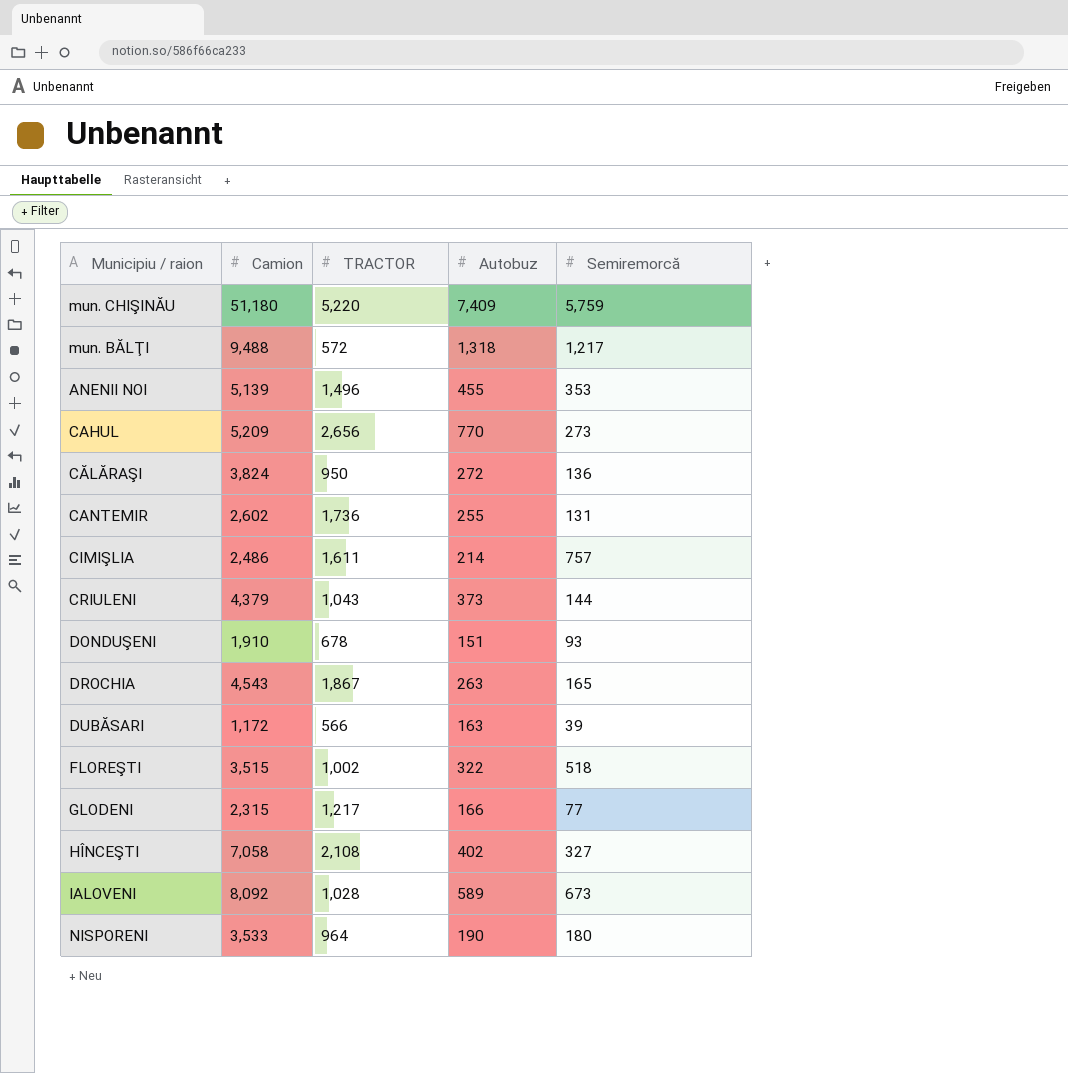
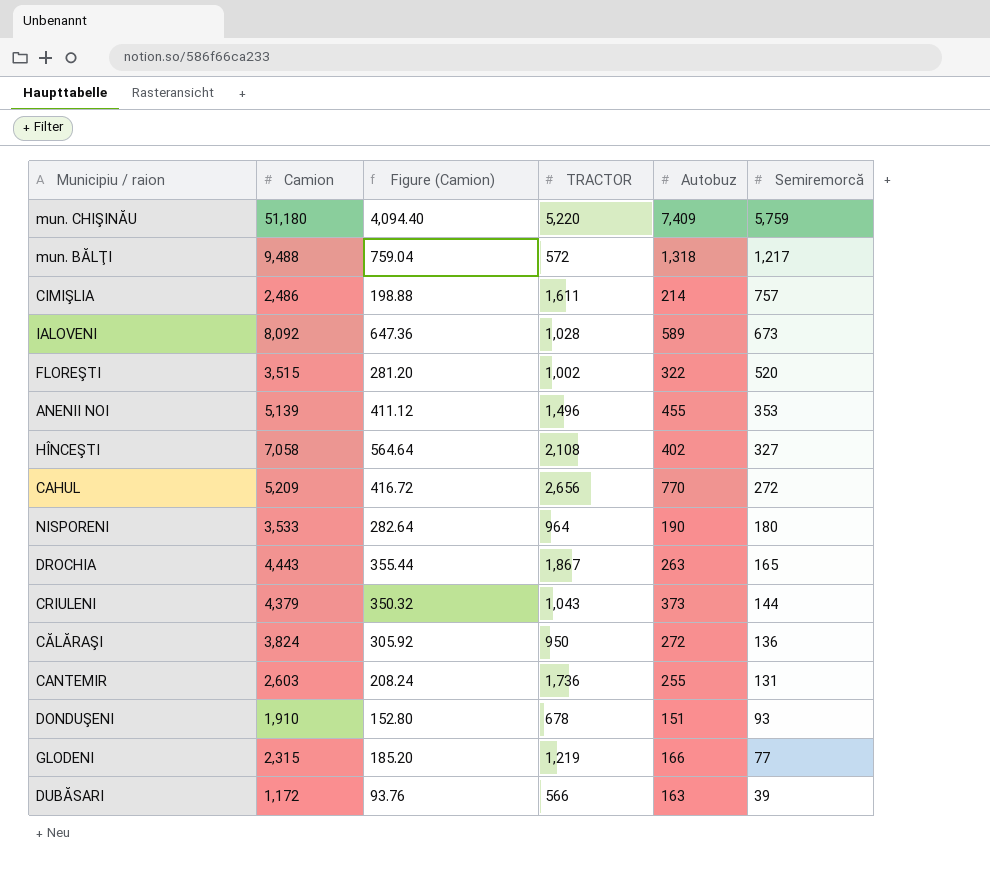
row order: none -> Semiremorcă descending
column Figure (Camion) | formula: none -> [Camion] * 0.08
FLOREŞTI | Semiremorcă: 518 -> 520
CAHUL | Semiremorcă: 273 -> 272
DROCHIA | Camion: 4,543 -> 4,443
CANTEMIR | Camion: 2,602 -> 2,603
GLODENI | TRACTOR: 1,217 -> 1,219

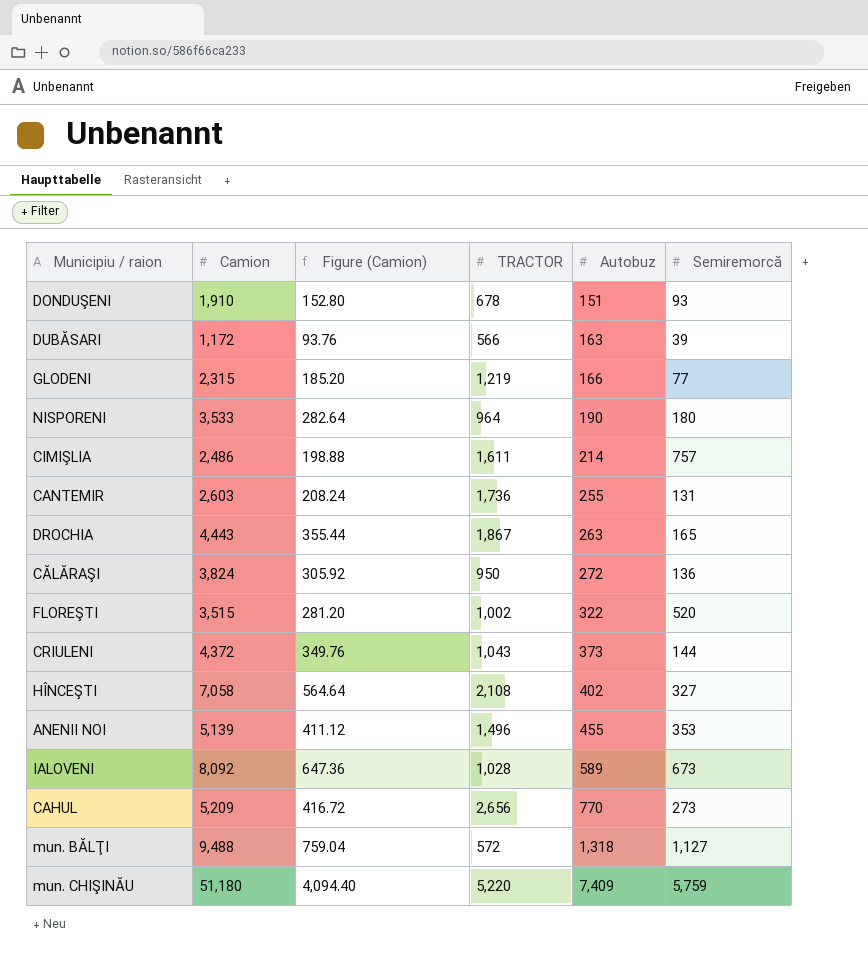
row order: Semiremorcă descending -> Autobuz ascending
CRIULENI | Camion: 4,379 -> 4,372
CRIULENI | Figure (Camion): 350.32 -> 349.76
CAHUL | Semiremorcă: 272 -> 273
mun. BĂLŢI | Semiremorcă: 1,217 -> 1,127

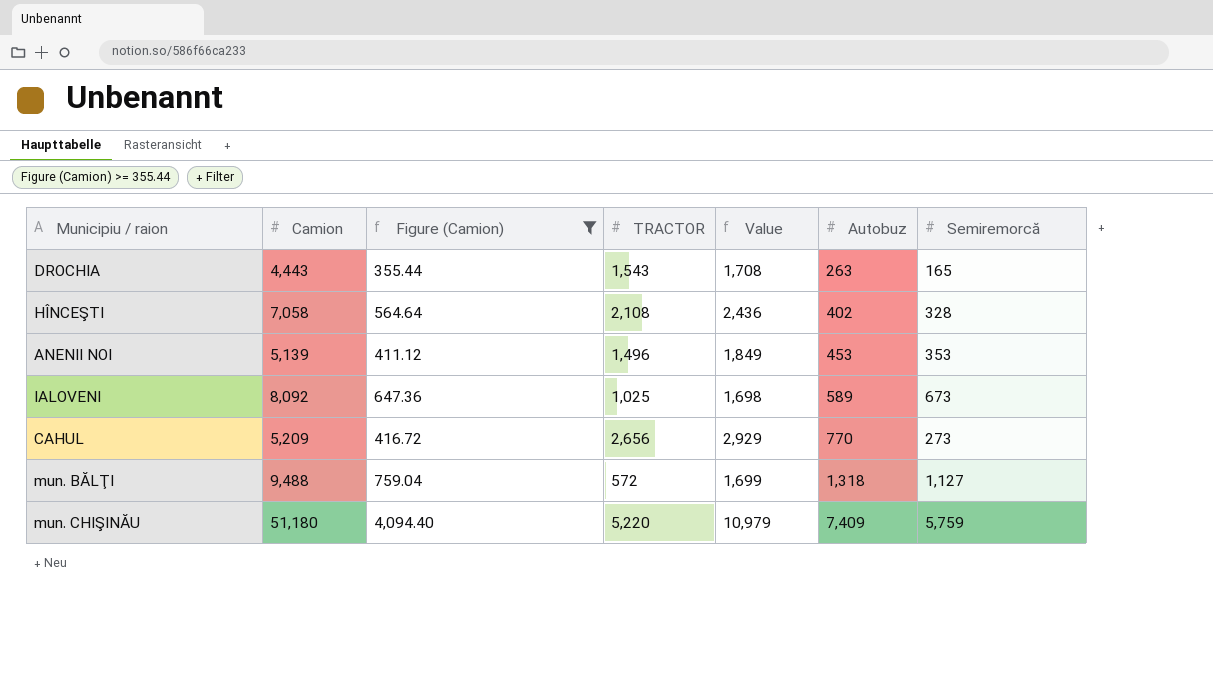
filter: none -> Figure (Camion) >= 355.44
column Value | formula: none -> [TRACTOR] + [Semiremorcă]
DROCHIA | TRACTOR: 1,867 -> 1,543
HÎNCEŞTI | Semiremorcă: 327 -> 328
ANENII NOI | Autobuz: 455 -> 453
IALOVENI | TRACTOR: 1,028 -> 1,025

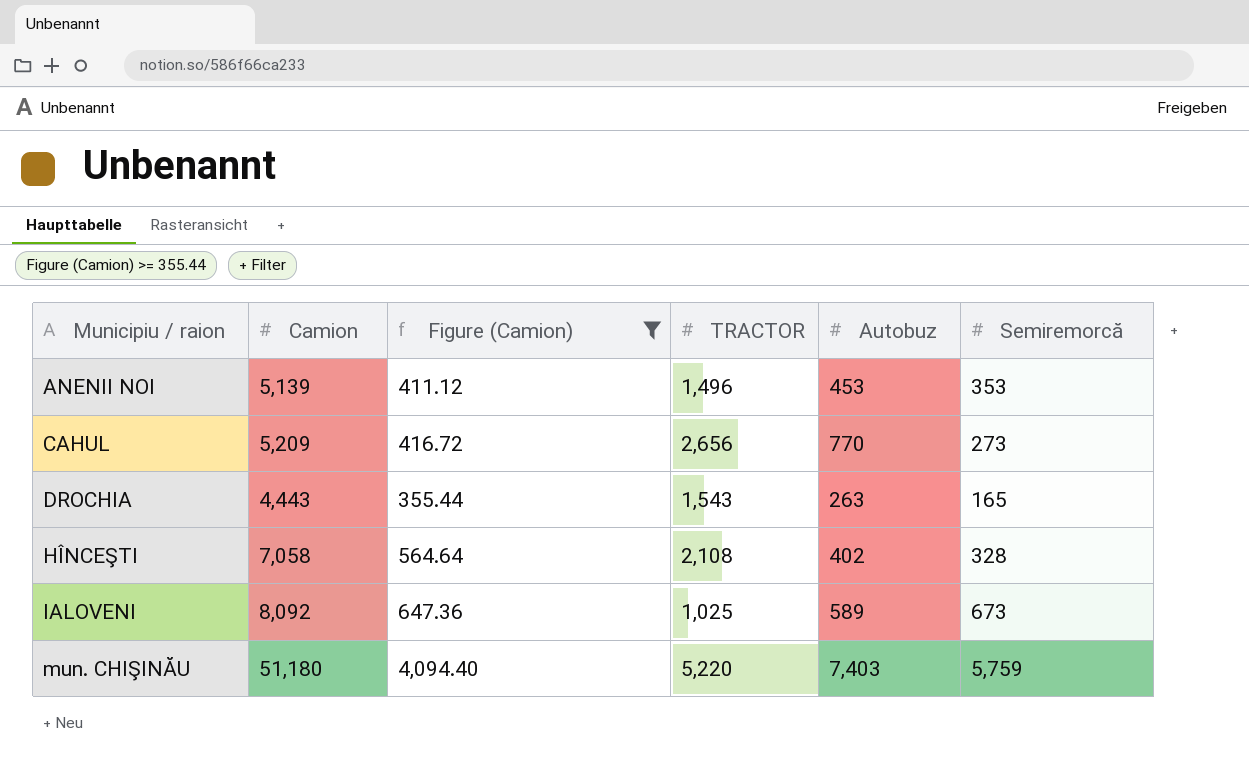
row order: Autobuz ascending -> Municipiu / raion ascending
column Value | formula: [TRACTOR] + [Semiremorcă] -> none
row mun. BĂLŢI: 9,488 | 759.04 | 572 | 1,699 | 1,318 | 1,127 -> none
mun. CHIŞINĂU | Autobuz: 7,409 -> 7,403

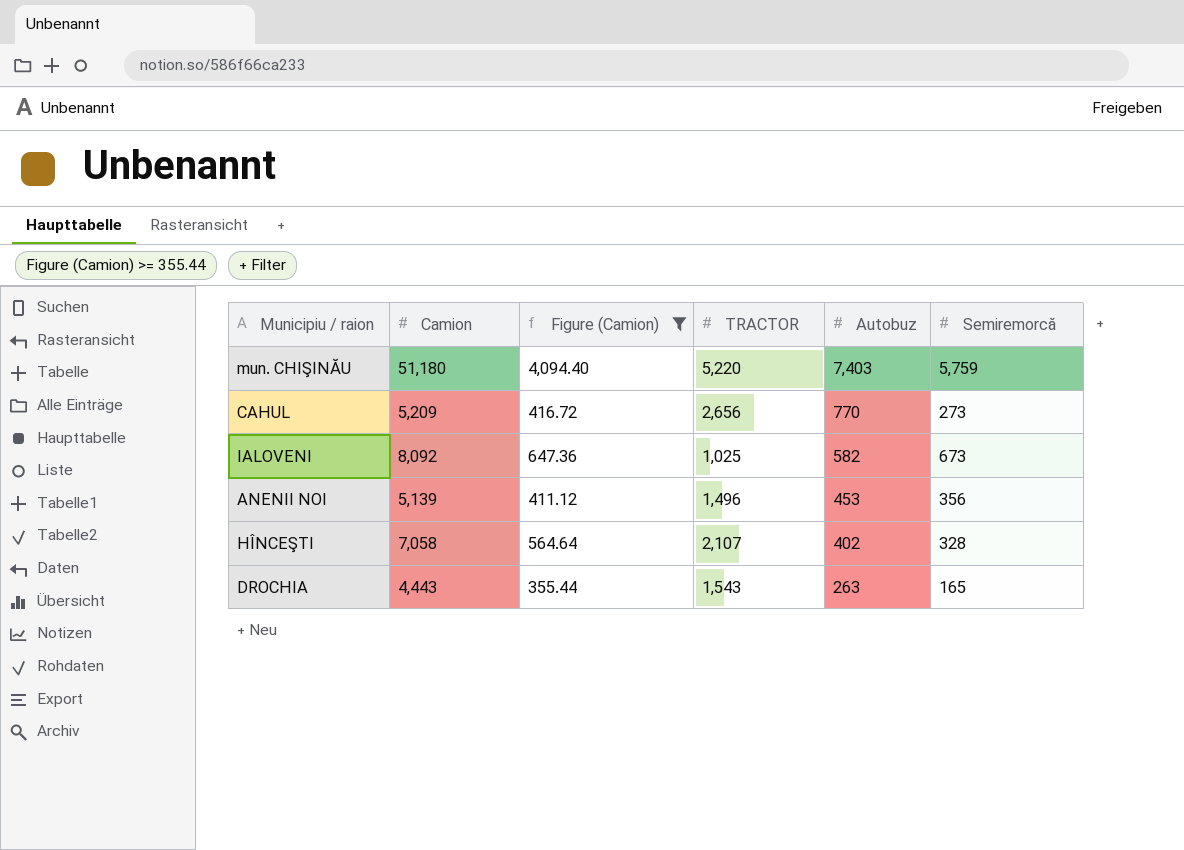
row order: Municipiu / raion ascending -> Autobuz descending
IALOVENI | Autobuz: 589 -> 582
ANENII NOI | Semiremorcă: 353 -> 356
HÎNCEŞTI | TRACTOR: 2,108 -> 2,107

